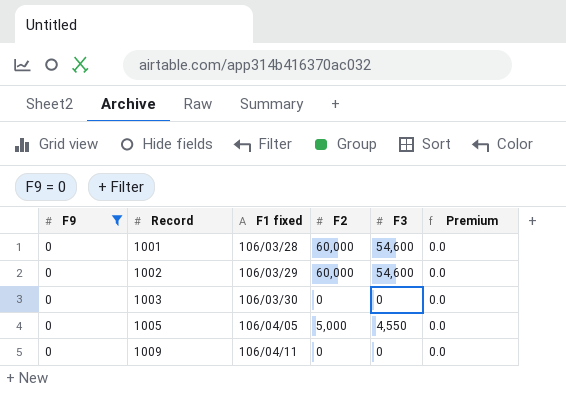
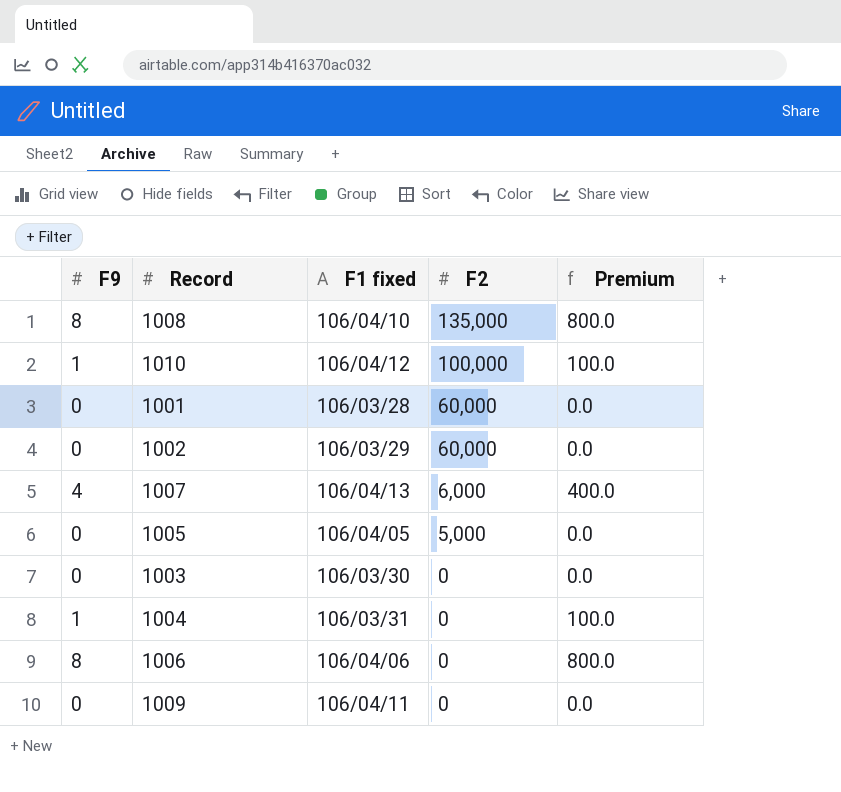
filter: F9 = 0 -> none
row order: Record ascending -> F2 descending
column F3 | position: 5 -> none

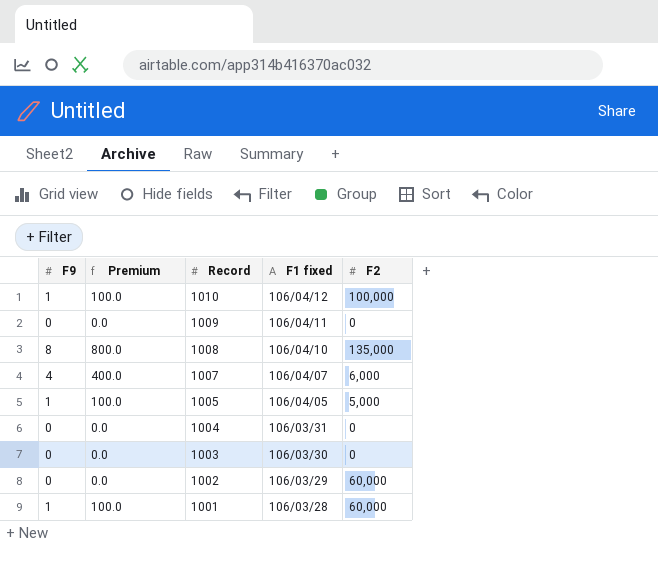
row order: F2 descending -> Record descending
column Premium | position: 5 -> 2
row 1006: 8 | 106/04/06 | 0 | 800.0 -> none
1007 | F1 fixed: 106/04/13 -> 106/04/07
1005 | F9: 0 -> 1
1005 | Premium: 0.0 -> 100.0
1004 | F9: 1 -> 0
1004 | Premium: 100.0 -> 0.0
1001 | F9: 0 -> 1
1001 | Premium: 0.0 -> 100.0

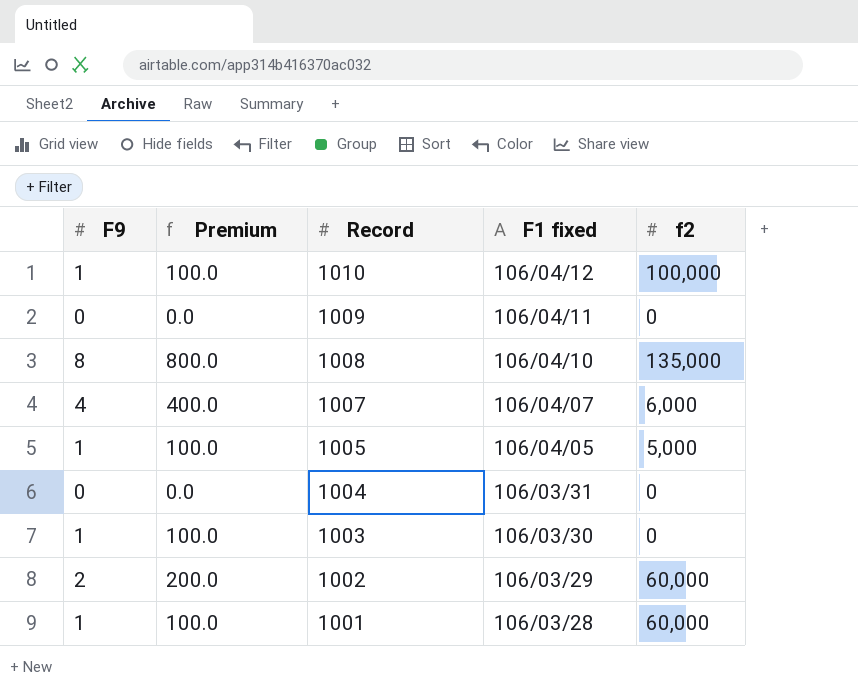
column name: F2 -> f2
1003 | F9: 0 -> 1
1003 | Premium: 0.0 -> 100.0
1002 | F9: 0 -> 2
1002 | Premium: 0.0 -> 200.0

